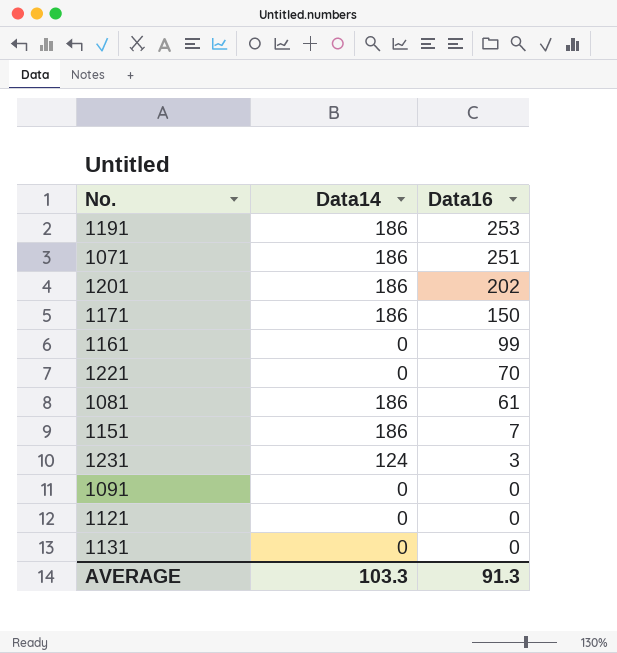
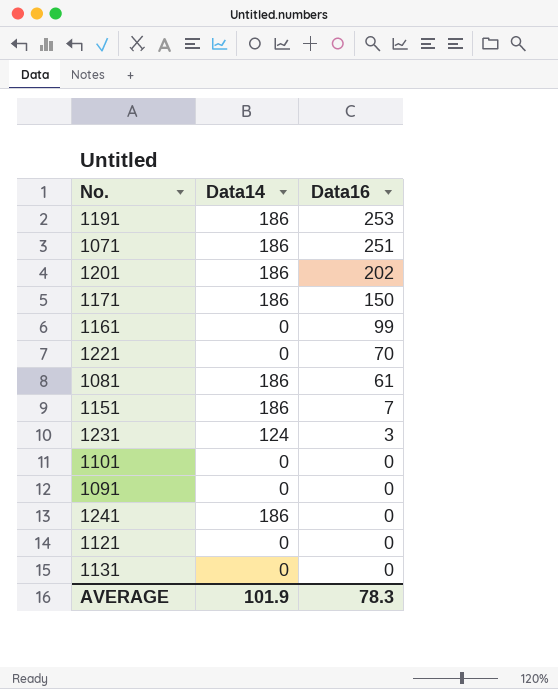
row 1101: none -> 0 | 0
row 1241: none -> 186 | 0
AVERAGE | Data14: 103.3 -> 101.9
AVERAGE | Data16: 91.3 -> 78.3

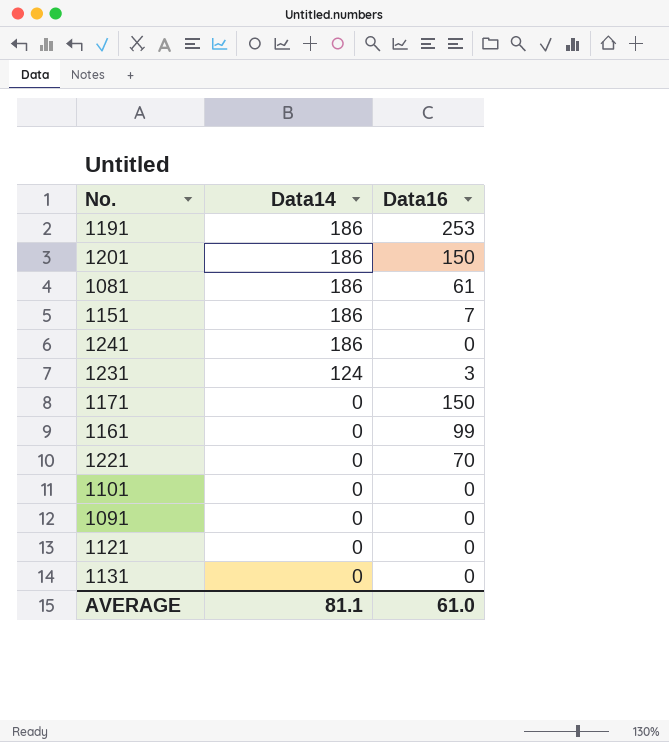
row order: Data16 descending -> Data14 descending
row 1071: 186 | 251 -> none
1201 | Data16: 202 -> 150
1171 | Data14: 186 -> 0
AVERAGE | Data14: 101.9 -> 81.1
AVERAGE | Data16: 78.3 -> 61.0

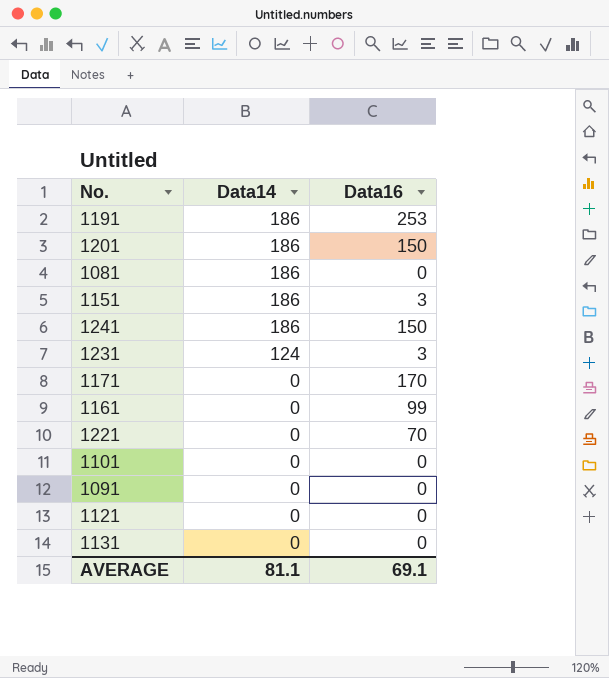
1081 | Data16: 61 -> 0
1151 | Data16: 7 -> 3
1241 | Data16: 0 -> 150
1171 | Data16: 150 -> 170
AVERAGE | Data16: 61.0 -> 69.1

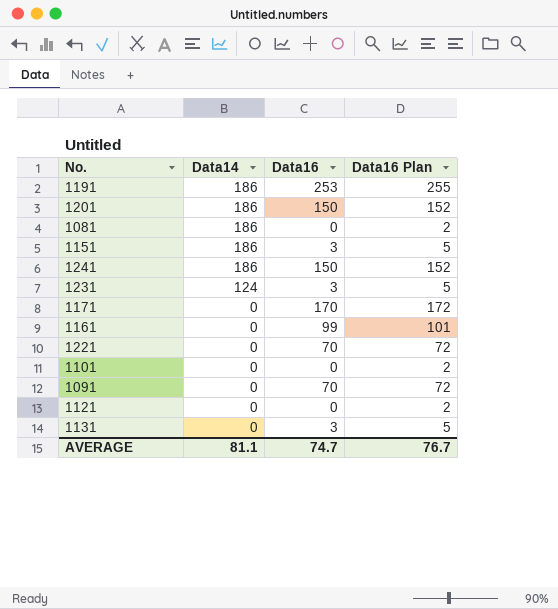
column Data16 Plan | formula: none -> [Data16] + 2
1091 | Data16: 0 -> 70
1131 | Data16: 0 -> 3
AVERAGE | Data16: 69.1 -> 74.7

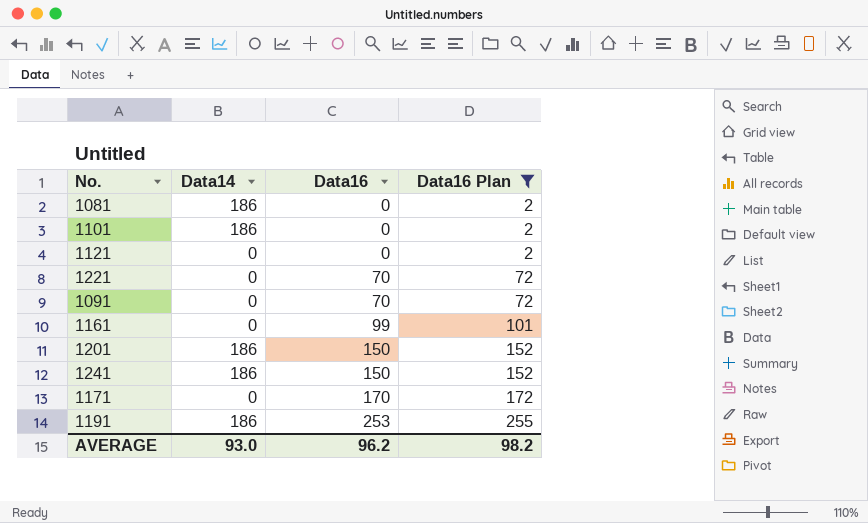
filter: none -> Data16 Plan != 5
row order: Data14 descending -> Data16 ascending
1101 | Data14: 0 -> 186
AVERAGE | Data14: 81.1 -> 93.0
AVERAGE | Data16: 74.7 -> 96.2
AVERAGE | Data16 Plan: 76.7 -> 98.2

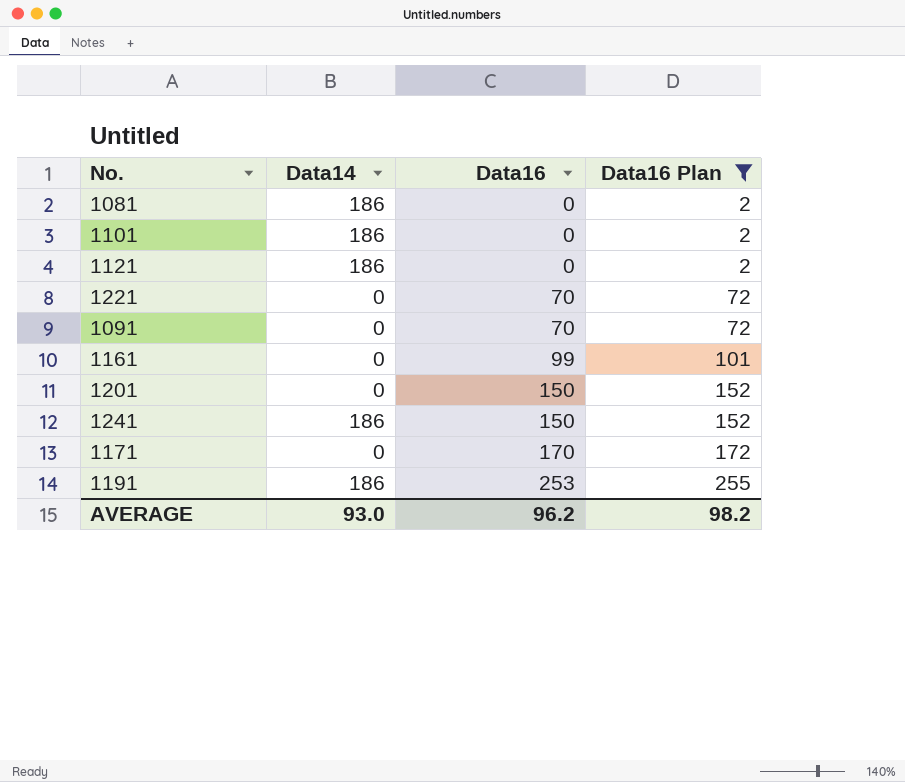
1121 | Data14: 0 -> 186
1201 | Data14: 186 -> 0

